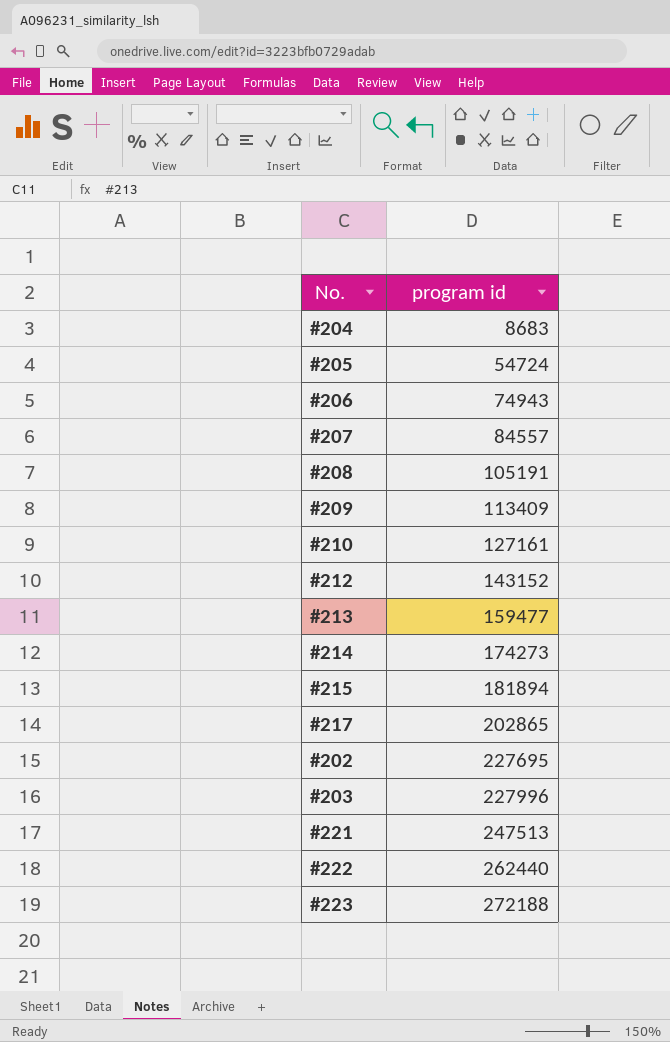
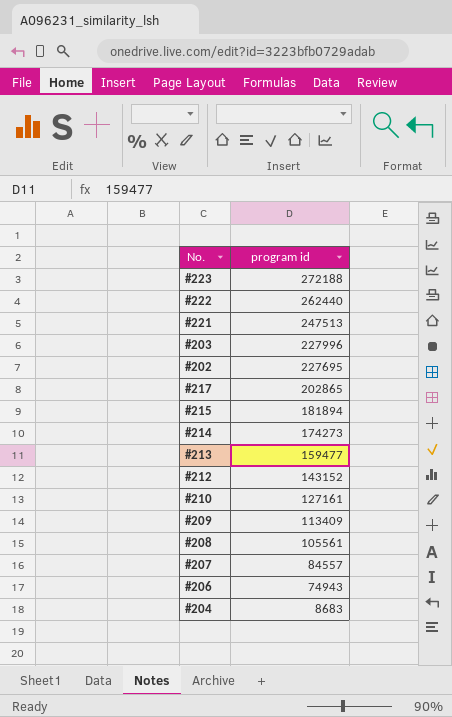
row order: program id ascending -> program id descending
row #205: 54724 -> none
#208 | program id: 105191 -> 105561

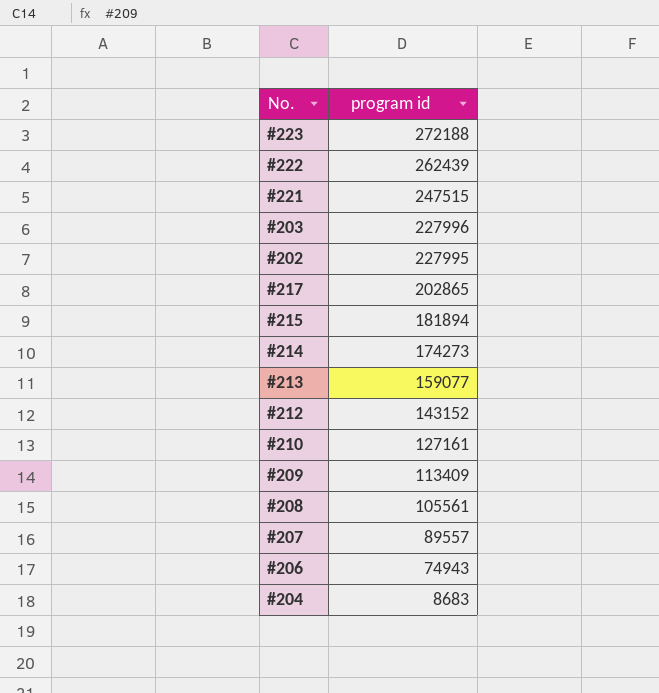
#222 | program id: 262440 -> 262439
#221 | program id: 247513 -> 247515
#202 | program id: 227695 -> 227995
#213 | program id: 159477 -> 159077
#207 | program id: 84557 -> 89557

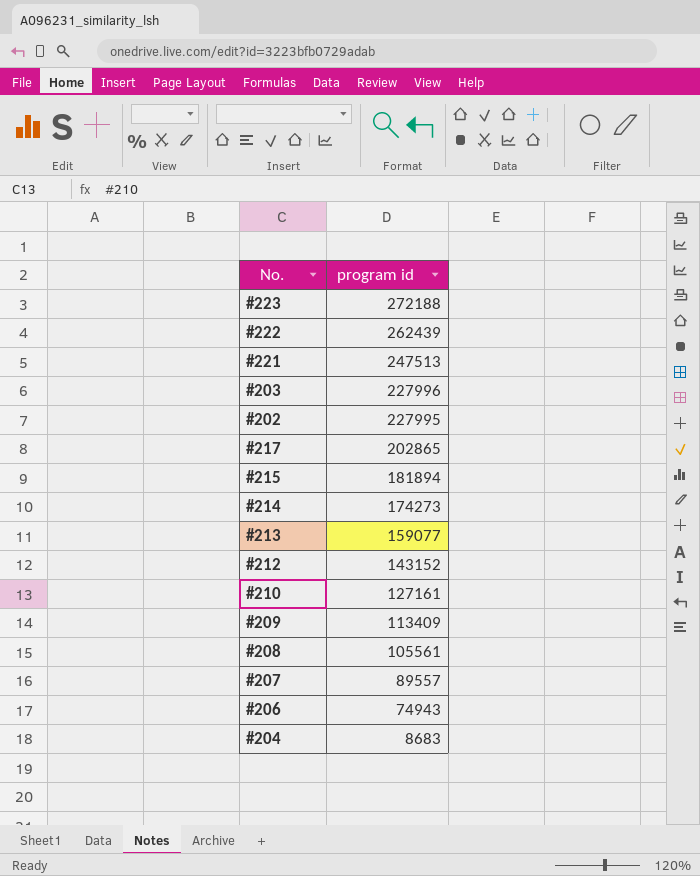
#221 | program id: 247515 -> 247513

